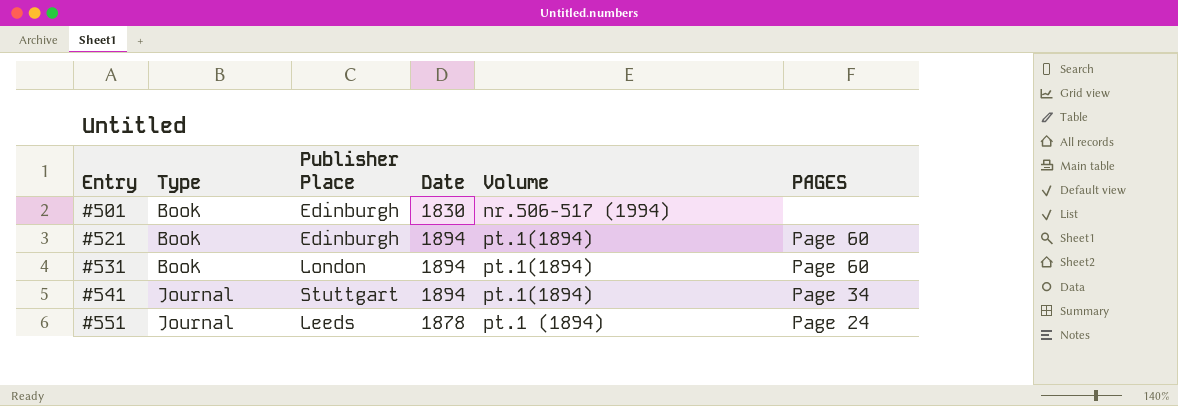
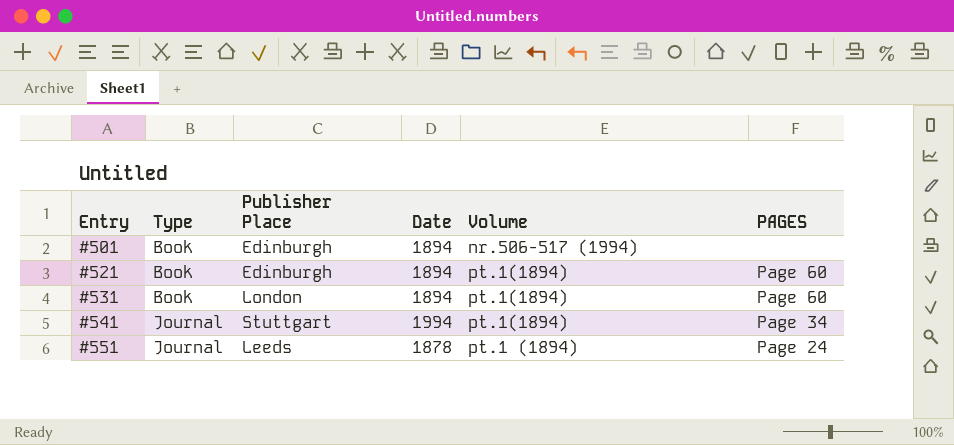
#501 | Date: 1830 -> 1894
#541 | Date: 1894 -> 1994

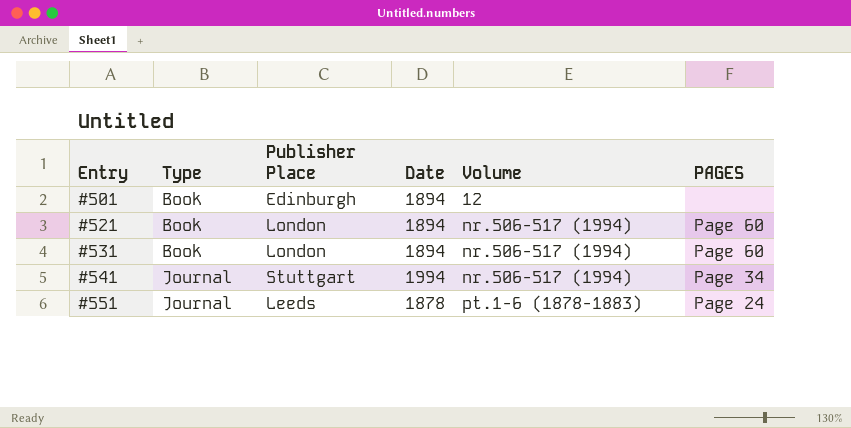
#501 | Volume: nr.506-517 (1994) -> 12
#521 | Publisher Place: Edinburgh -> London
#521 | Volume: pt.1(1894) -> nr.506-517 (1994)
#531 | Volume: pt.1(1894) -> nr.506-517 (1994)
#541 | Volume: pt.1(1894) -> nr.506-517 (1994)
#551 | Volume: pt.1 (1894) -> pt.1-6 (1878-1883)

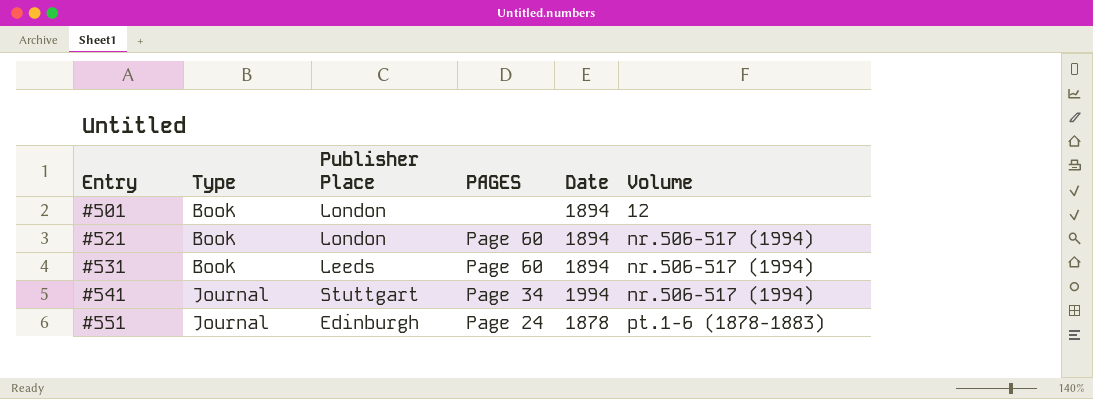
column PAGES | position: 6 -> 4
#501 | Publisher Place: Edinburgh -> London
#531 | Publisher Place: London -> Leeds
#551 | Publisher Place: Leeds -> Edinburgh

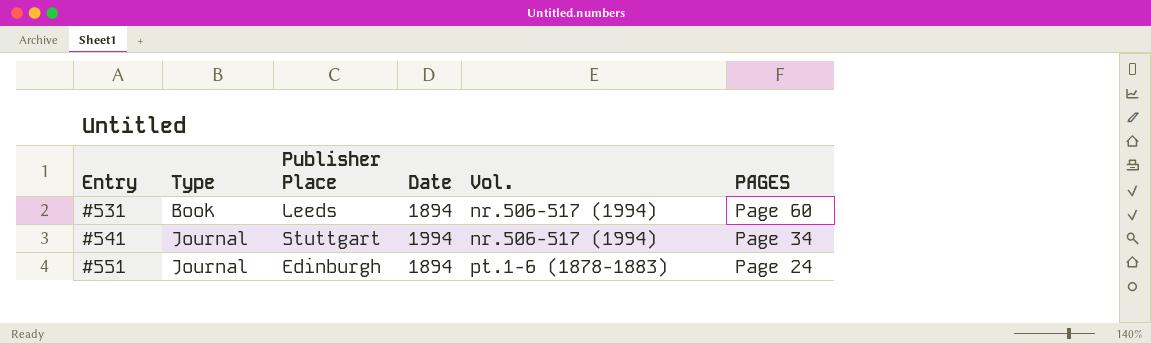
column name: Volume -> Vol.
column PAGES | position: 4 -> 6
row #501: Book | London | none | 1894 | 12 -> none
row #521: Book | London | Page 60 | 1894 | nr.506-517 (1994) -> none
#551 | Date: 1878 -> 1894

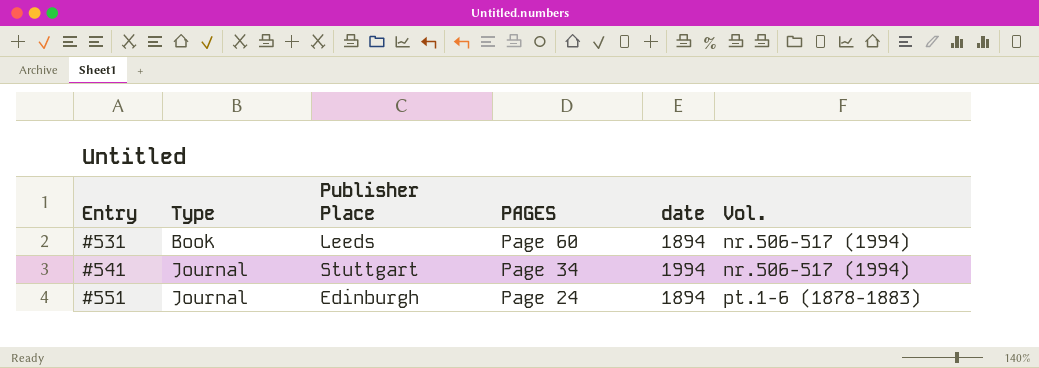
column PAGES | position: 6 -> 4
column name: Date -> date

